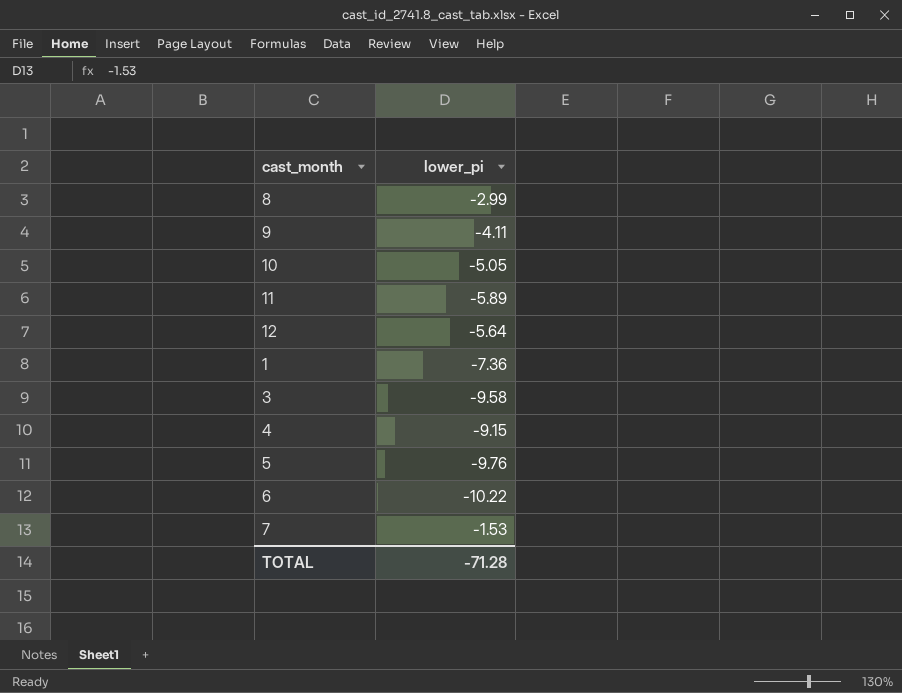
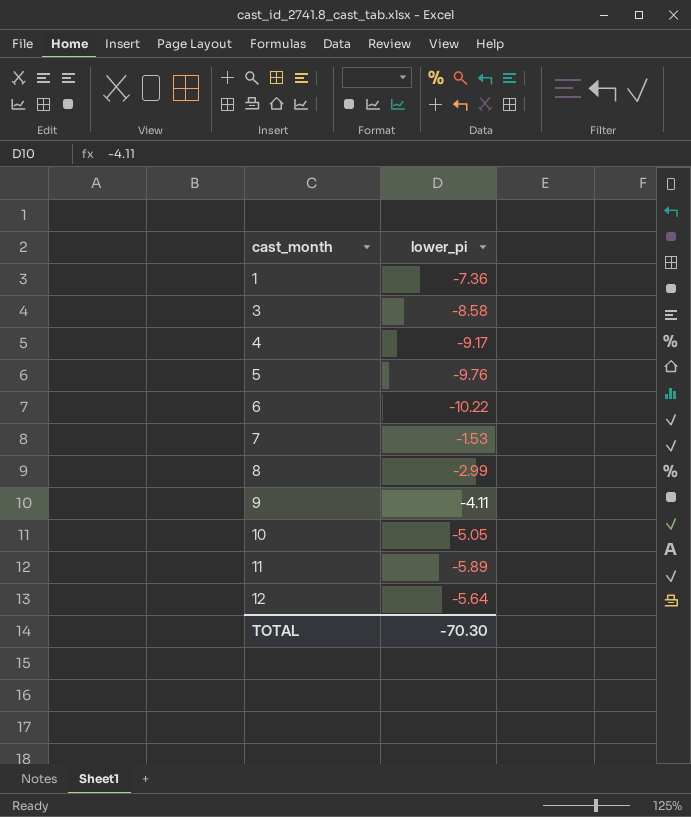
row order: none -> cast_month ascending
3 | lower_pi: -9.58 -> -8.58
4 | lower_pi: -9.15 -> -9.17
TOTAL | lower_pi: -71.28 -> -70.30

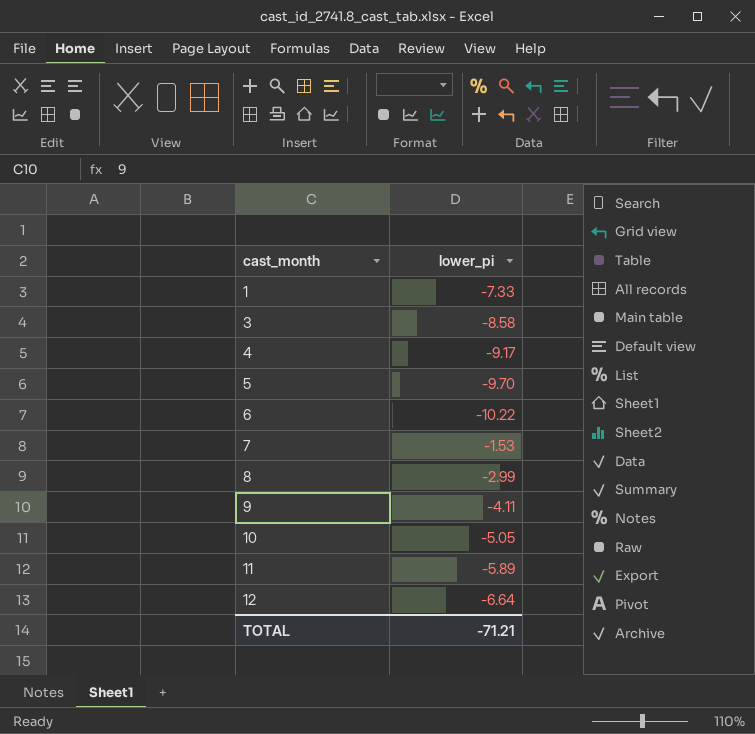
1 | lower_pi: -7.36 -> -7.33
5 | lower_pi: -9.76 -> -9.70
12 | lower_pi: -5.64 -> -6.64
TOTAL | lower_pi: -70.30 -> -71.21

